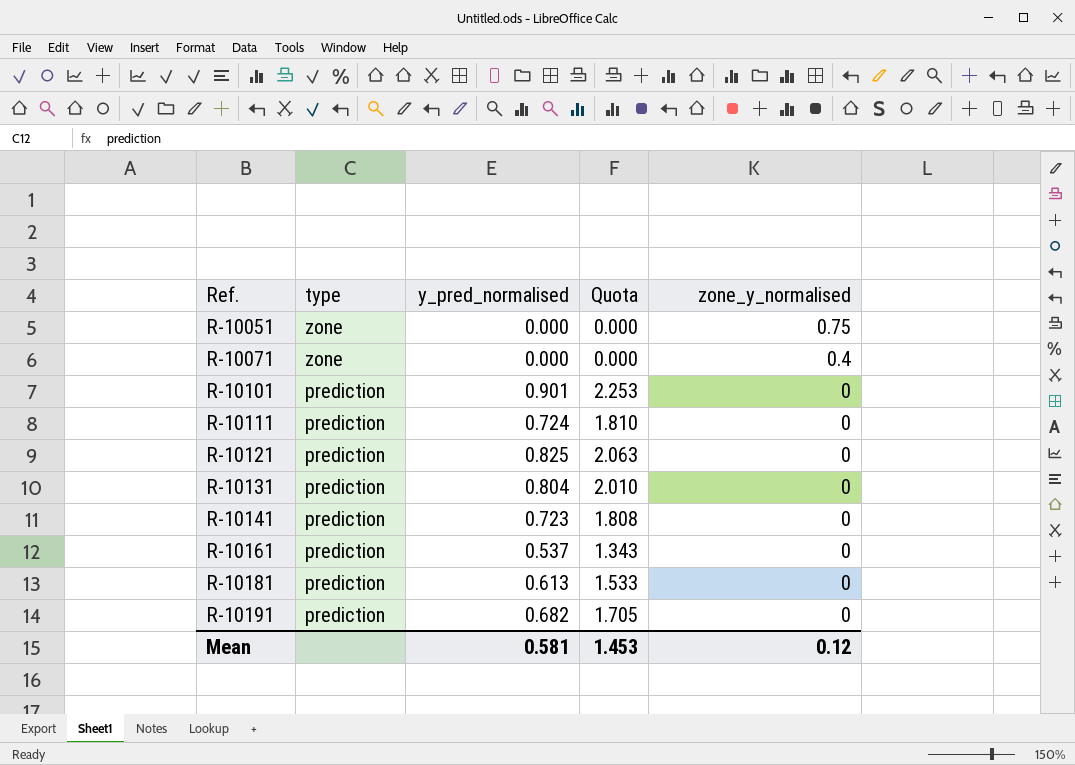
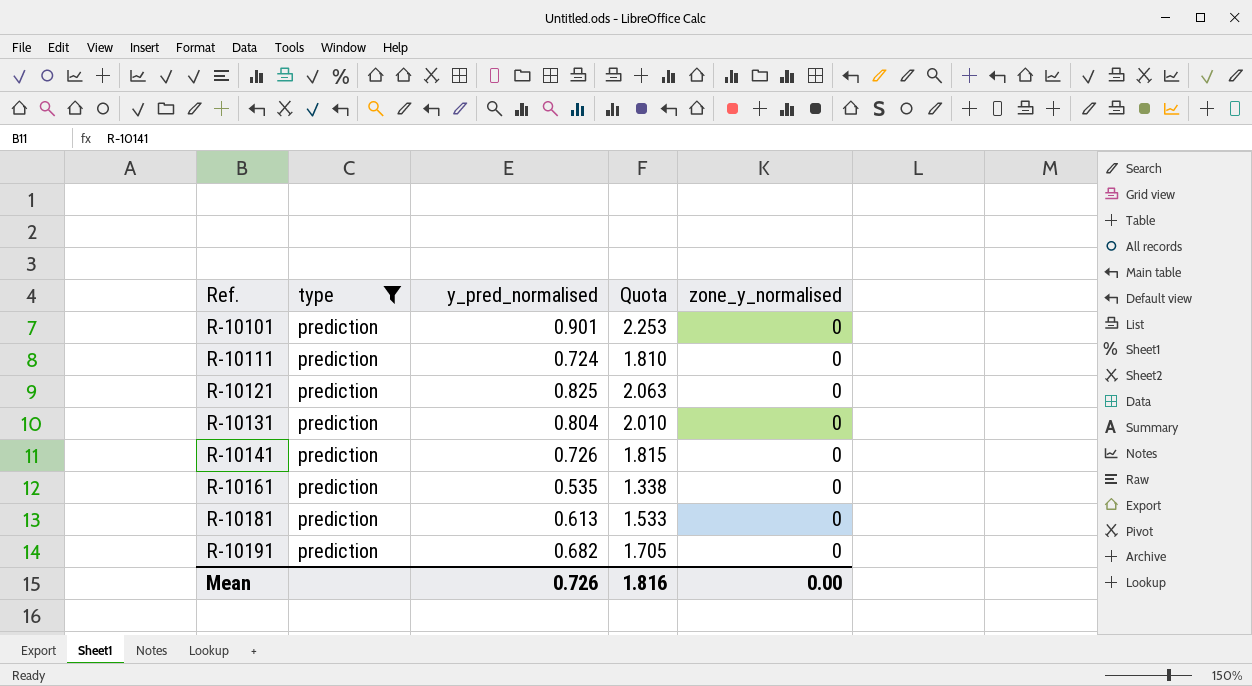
filter: none -> type = prediction
R-10141 | y_pred_normalised: 0.723 -> 0.726
R-10141 | Quota: 1.808 -> 1.815
R-10161 | y_pred_normalised: 0.537 -> 0.535
R-10161 | Quota: 1.343 -> 1.338
Mean | y_pred_normalised: 0.581 -> 0.726
Mean | Quota: 1.453 -> 1.816
Mean | zone_y_normalised: 0.12 -> 0.00

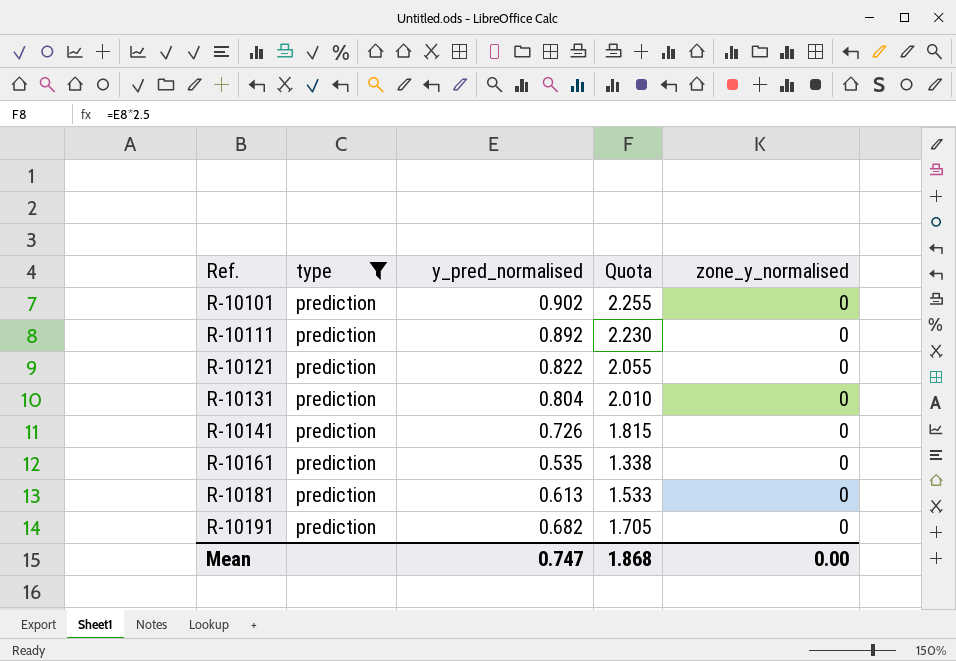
R-10101 | y_pred_normalised: 0.901 -> 0.902
R-10101 | Quota: 2.253 -> 2.255
R-10111 | y_pred_normalised: 0.724 -> 0.892
R-10111 | Quota: 1.810 -> 2.230
R-10121 | y_pred_normalised: 0.825 -> 0.822
R-10121 | Quota: 2.063 -> 2.055
Mean | y_pred_normalised: 0.726 -> 0.747
Mean | Quota: 1.816 -> 1.868

